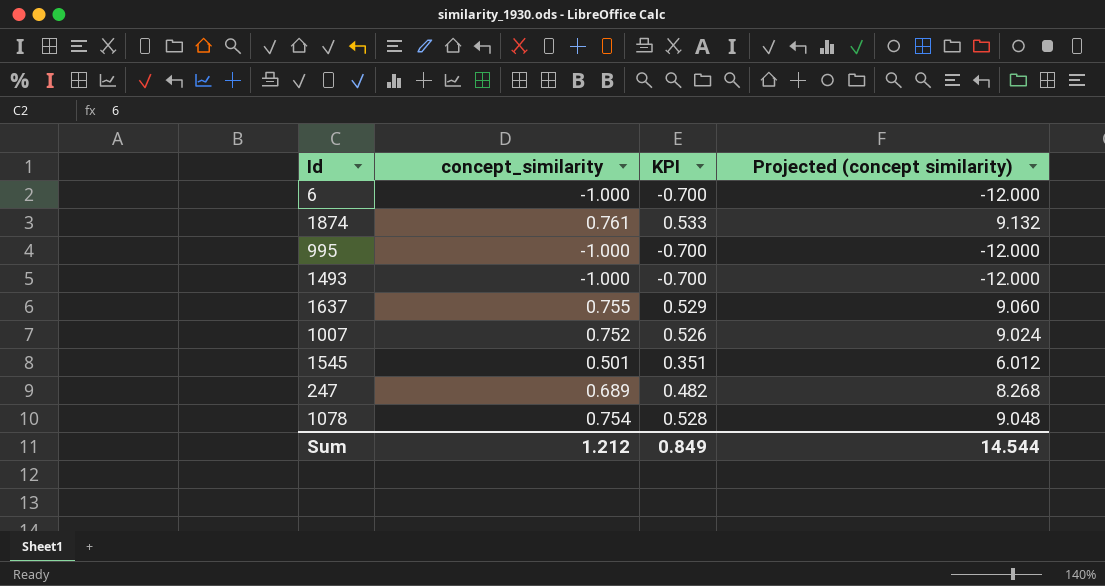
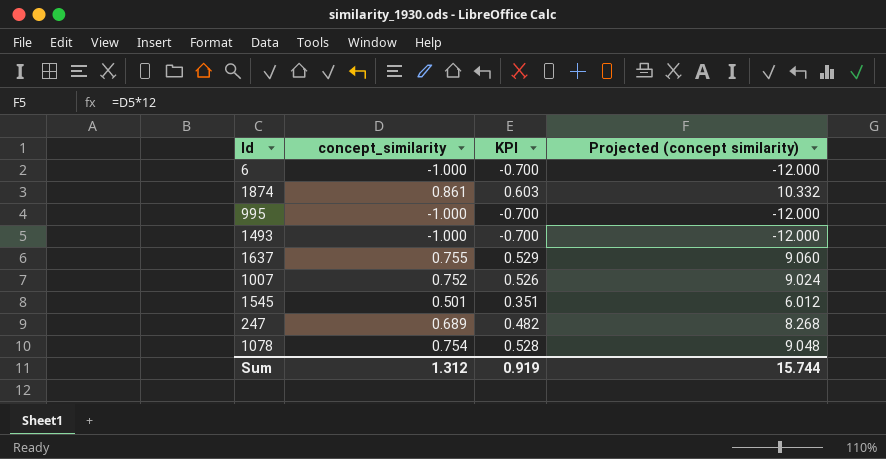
1874 | concept_similarity: 0.761 -> 0.861
1874 | KPI: 0.533 -> 0.603
1874 | Projected (concept similarity): 9.132 -> 10.332
Sum | concept_similarity: 1.212 -> 1.312
Sum | KPI: 0.849 -> 0.919
Sum | Projected (concept similarity): 14.544 -> 15.744

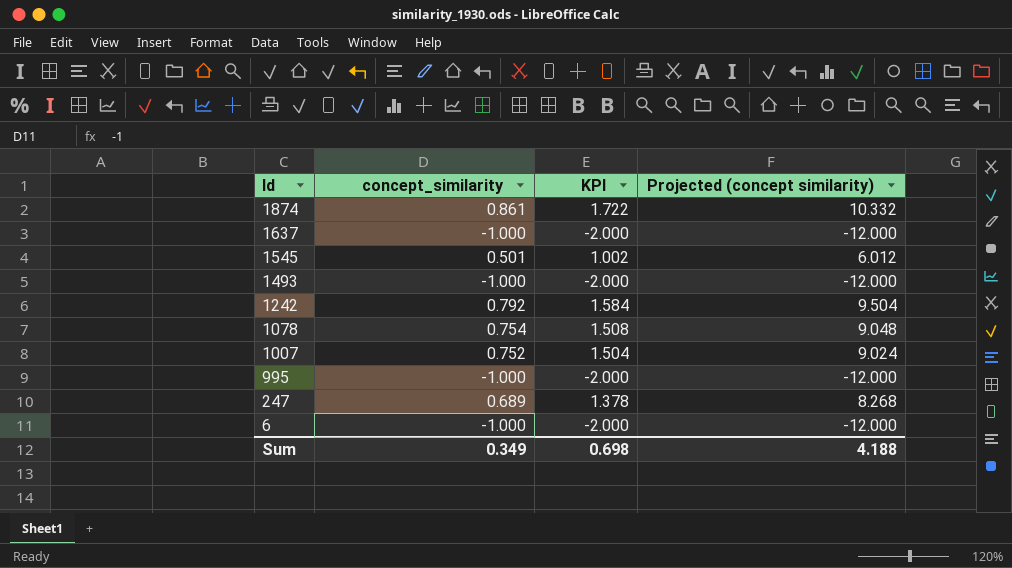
row order: none -> Id descending
column KPI | formula: [concept_similarity] * 0.7 -> [concept_similarity] * 2
1637 | concept_similarity: 0.755 -> -1.000
1637 | Projected (concept similarity): 9.060 -> -12.000
row 1242: none -> 0.792 | 1.584 | 9.504
Sum | concept_similarity: 1.312 -> 0.349
Sum | KPI: 0.919 -> 0.698
Sum | Projected (concept similarity): 15.744 -> 4.188

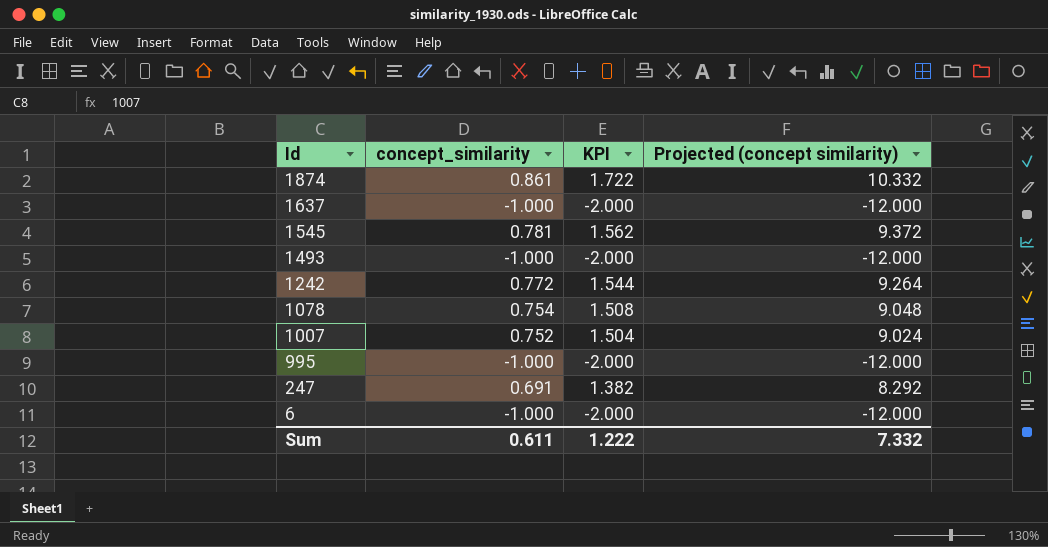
1545 | concept_similarity: 0.501 -> 0.781
1545 | KPI: 1.002 -> 1.562
1545 | Projected (concept similarity): 6.012 -> 9.372
1242 | concept_similarity: 0.792 -> 0.772
1242 | KPI: 1.584 -> 1.544
1242 | Projected (concept similarity): 9.504 -> 9.264
247 | concept_similarity: 0.689 -> 0.691
247 | KPI: 1.378 -> 1.382
247 | Projected (concept similarity): 8.268 -> 8.292
Sum | concept_similarity: 0.349 -> 0.611
Sum | KPI: 0.698 -> 1.222
Sum | Projected (concept similarity): 4.188 -> 7.332

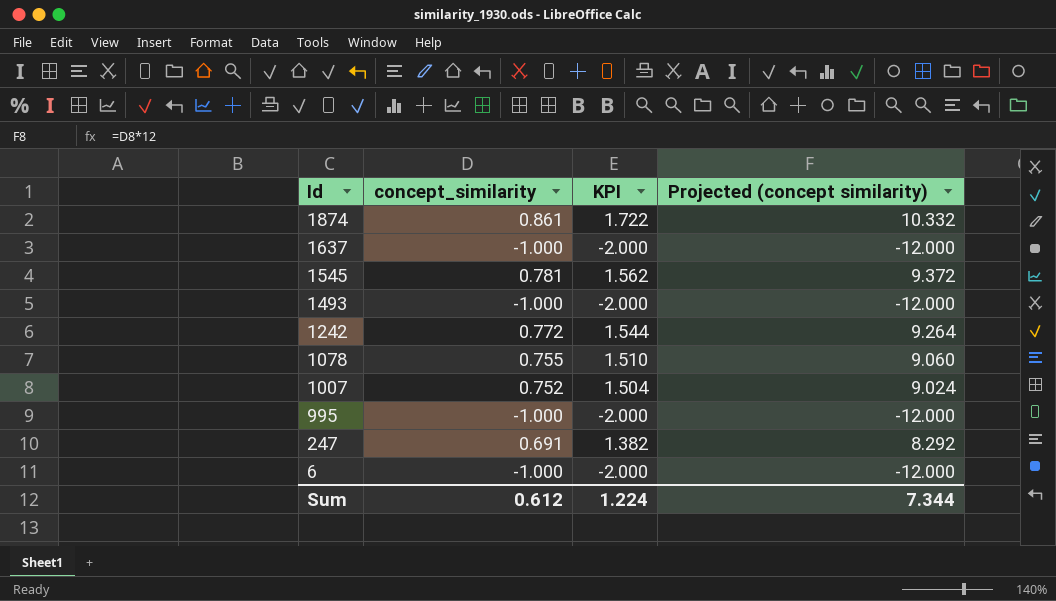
1078 | concept_similarity: 0.754 -> 0.755
1078 | KPI: 1.508 -> 1.510
1078 | Projected (concept similarity): 9.048 -> 9.060
Sum | concept_similarity: 0.611 -> 0.612
Sum | KPI: 1.222 -> 1.224
Sum | Projected (concept similarity): 7.332 -> 7.344

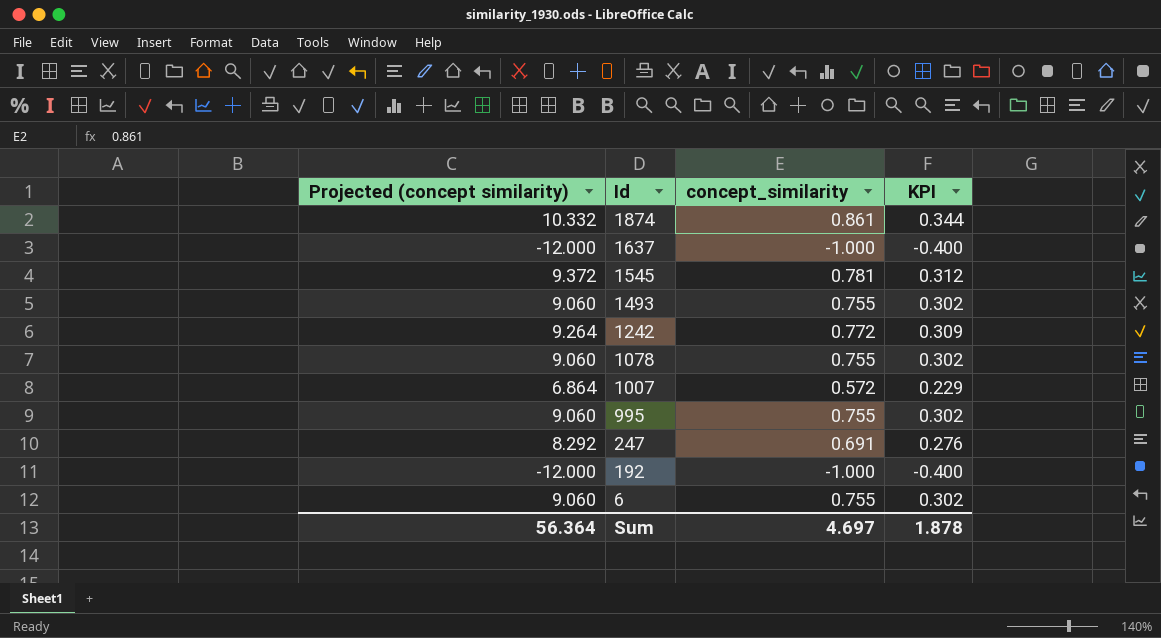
column Projected (concept similarity) | position: 4 -> 1
column KPI | formula: [concept_similarity] * 2 -> [concept_similarity] * 0.4
1493 | Projected (concept similarity): -12.000 -> 9.060
1493 | concept_similarity: -1.000 -> 0.755
1007 | Projected (concept similarity): 9.024 -> 6.864
1007 | concept_similarity: 0.752 -> 0.572
995 | Projected (concept similarity): -12.000 -> 9.060
995 | concept_similarity: -1.000 -> 0.755
row 192: none -> -12.000 | -1.000 | -0.400
6 | Projected (concept similarity): -12.000 -> 9.060
6 | concept_similarity: -1.000 -> 0.755
Sum | Projected (concept similarity): 7.344 -> 56.364
Sum | concept_similarity: 0.612 -> 4.697
Sum | KPI: 1.224 -> 1.878

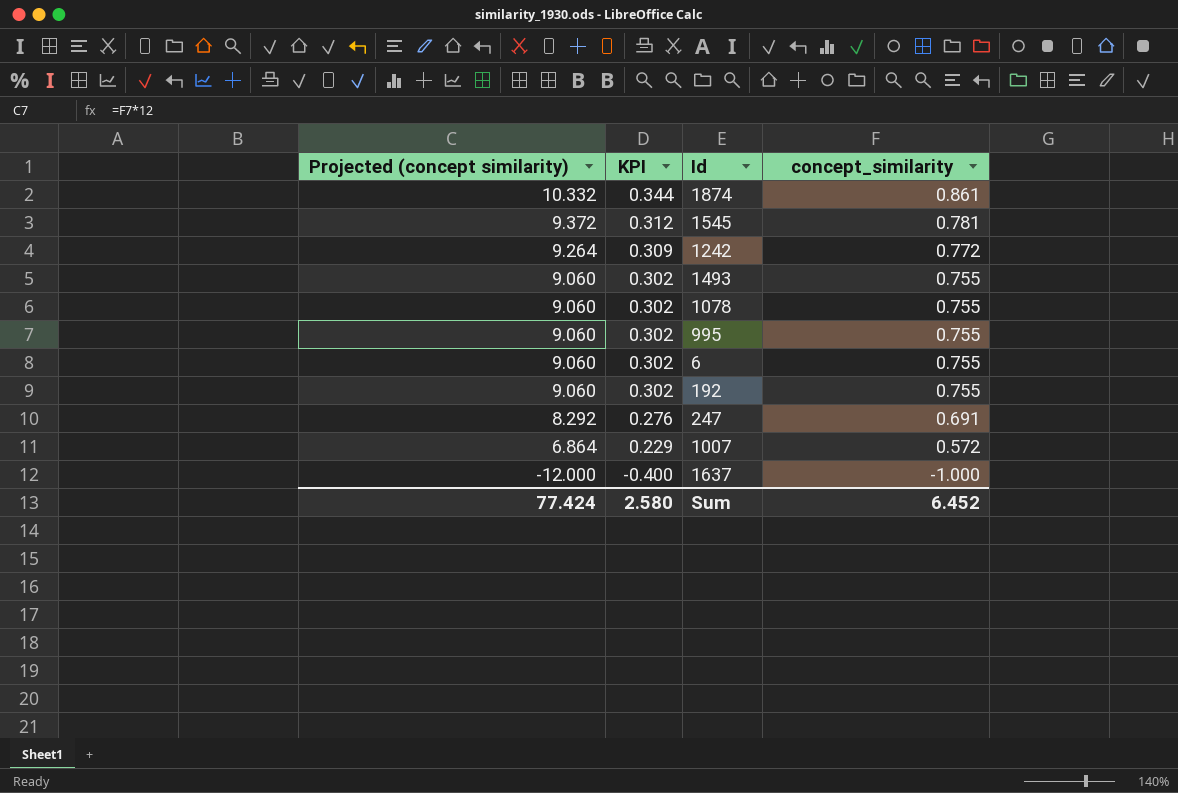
row order: Id descending -> Projected (concept similarity) descending
column KPI | position: 4 -> 2
192 | Projected (concept similarity): -12.000 -> 9.060
192 | KPI: -0.400 -> 0.302
192 | concept_similarity: -1.000 -> 0.755
Sum | Projected (concept similarity): 56.364 -> 77.424
Sum | KPI: 1.878 -> 2.580
Sum | concept_similarity: 4.697 -> 6.452

